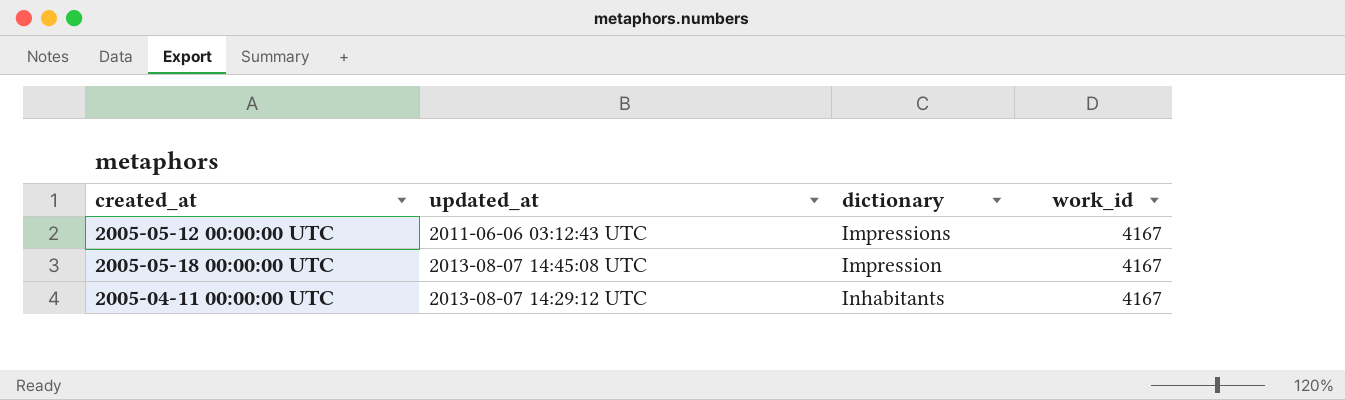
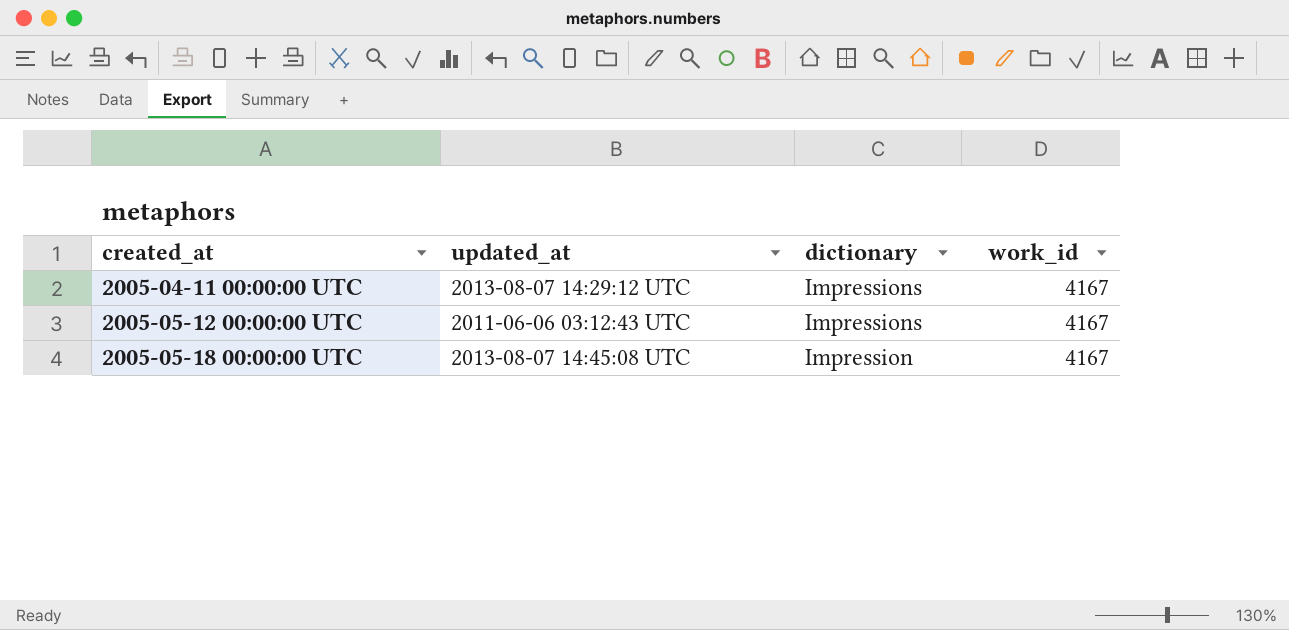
row order: none -> created_at ascending
2005-04-11 00:00:00 UTC | dictionary: Inhabitants -> Impressions

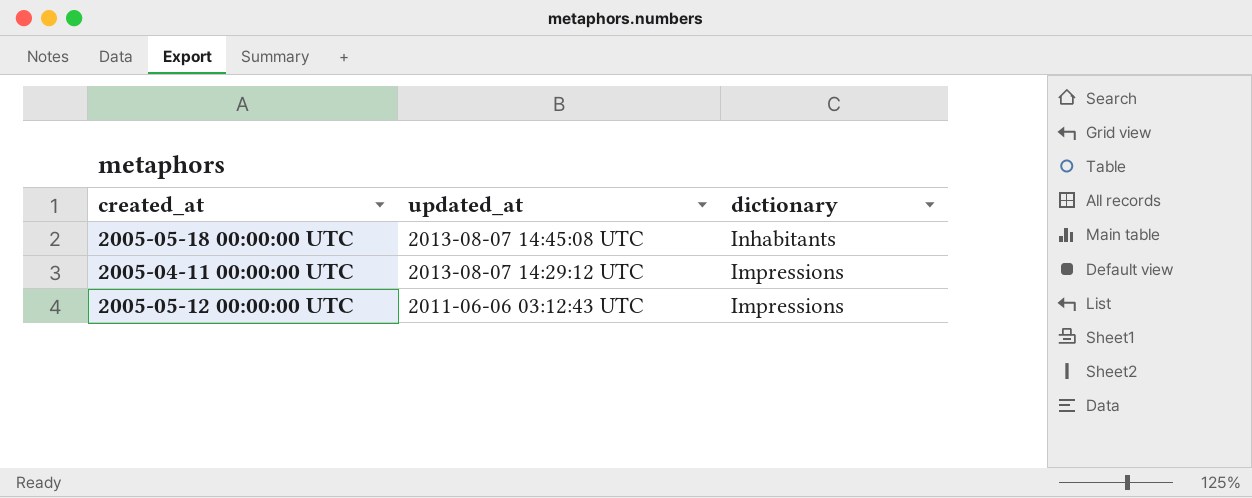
row order: created_at ascending -> updated_at descending
column work_id | position: 4 -> none
2005-05-18 00:00:00 UTC | dictionary: Impression -> Inhabitants

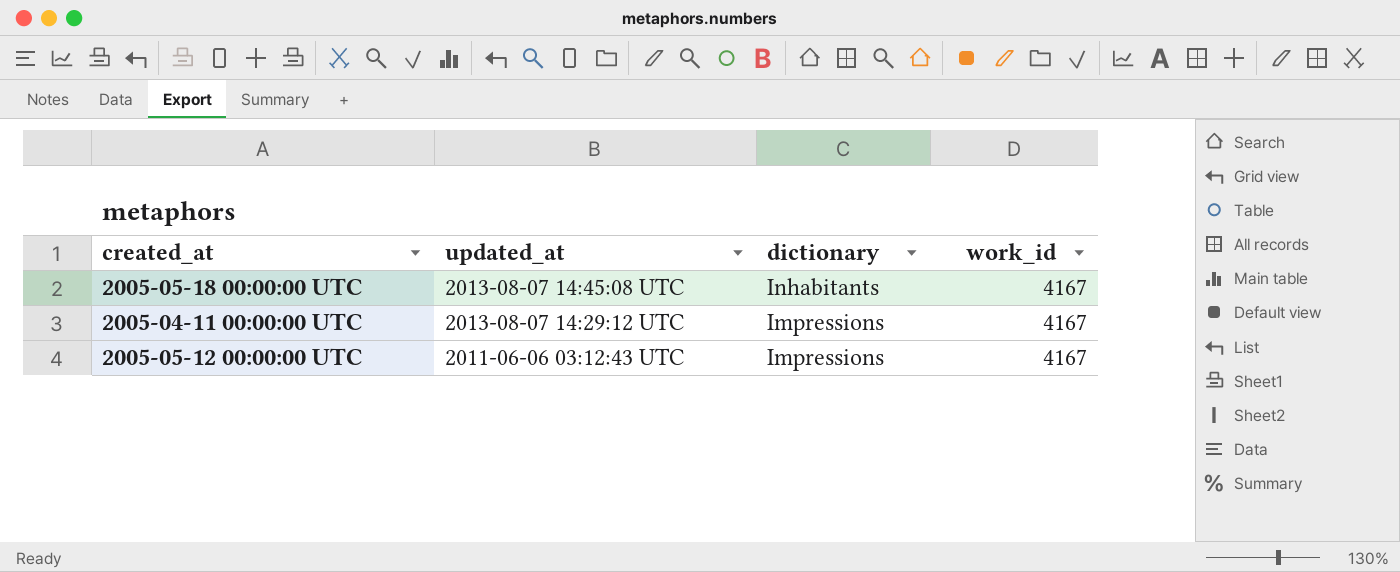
column work_id | position: none -> 4

